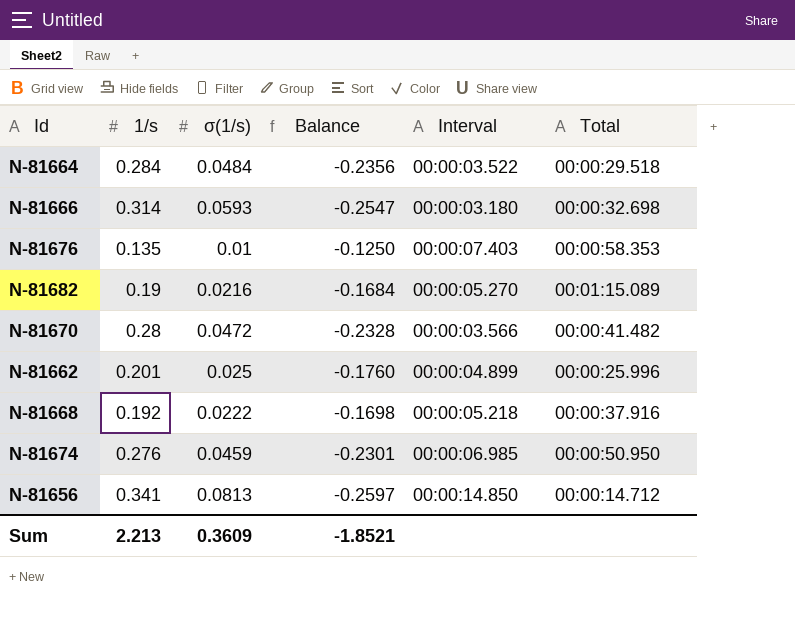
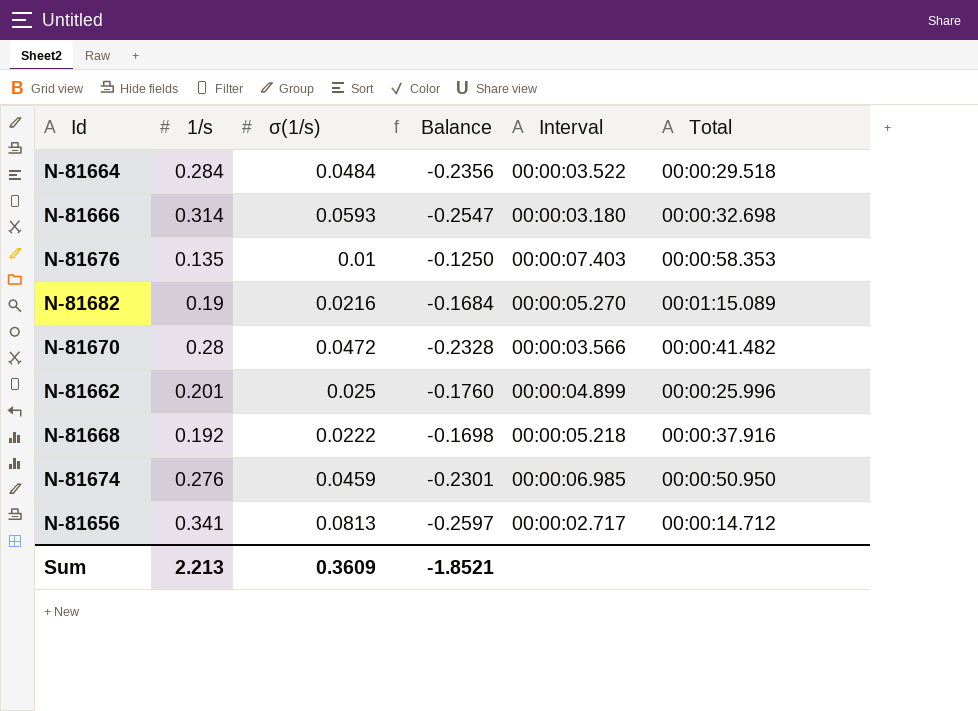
N-81656 | Interval: 00:00:14.850 -> 00:00:02.717

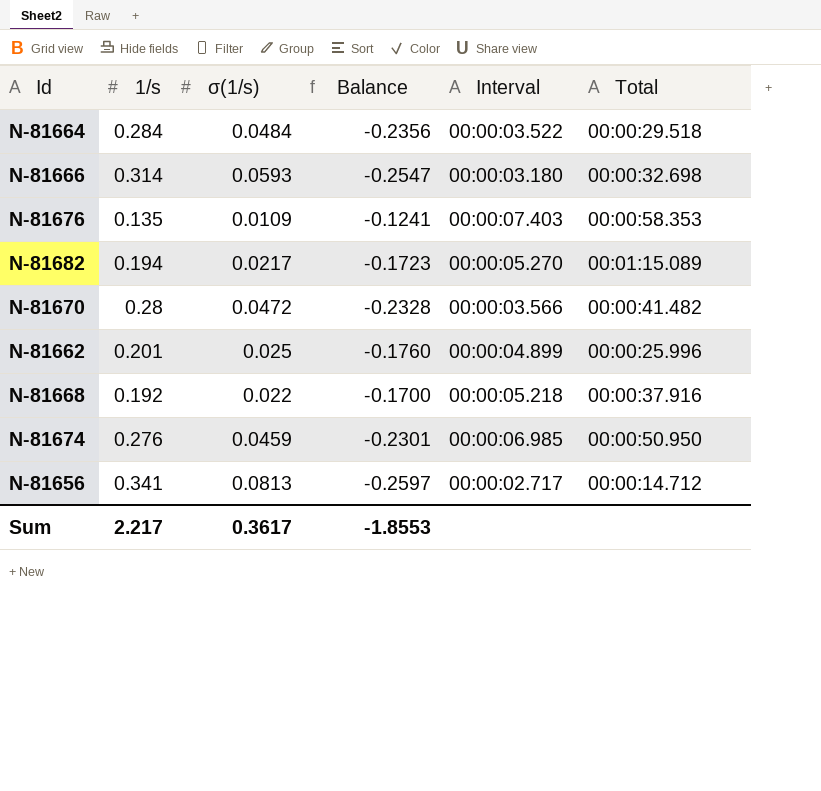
N-81676 | σ(1/s): 0.01 -> 0.0109
N-81676 | Balance: -0.1250 -> -0.1241
N-81682 | 1/s: 0.19 -> 0.194
N-81682 | σ(1/s): 0.0216 -> 0.0217
N-81682 | Balance: -0.1684 -> -0.1723
N-81668 | σ(1/s): 0.0222 -> 0.022
N-81668 | Balance: -0.1698 -> -0.1700
Sum | 1/s: 2.213 -> 2.217
Sum | σ(1/s): 0.3609 -> 0.3617
Sum | Balance: -1.8521 -> -1.8553

